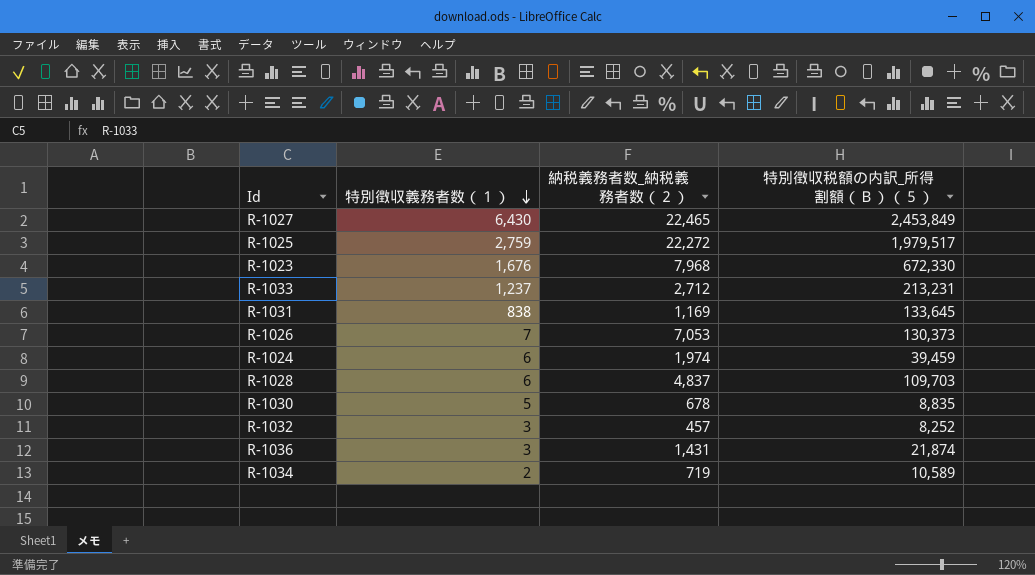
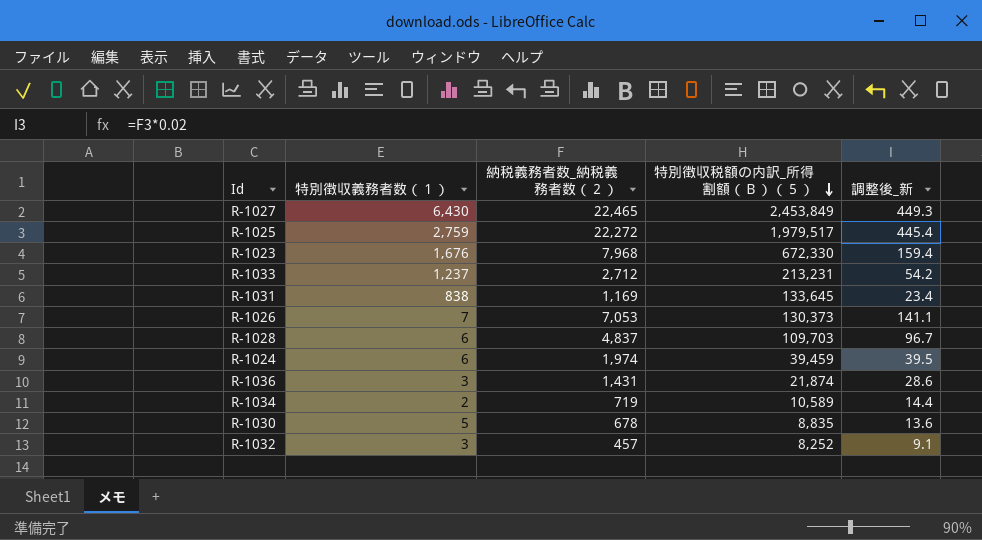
row order: 特別徴収義務者数（１） descending -> 特別徴収税額の内訳_所得割額（Ｂ）（５） descending
column 調整後_新 | formula: none -> [納税義務者数_納税義務者数（２）] * 0.02

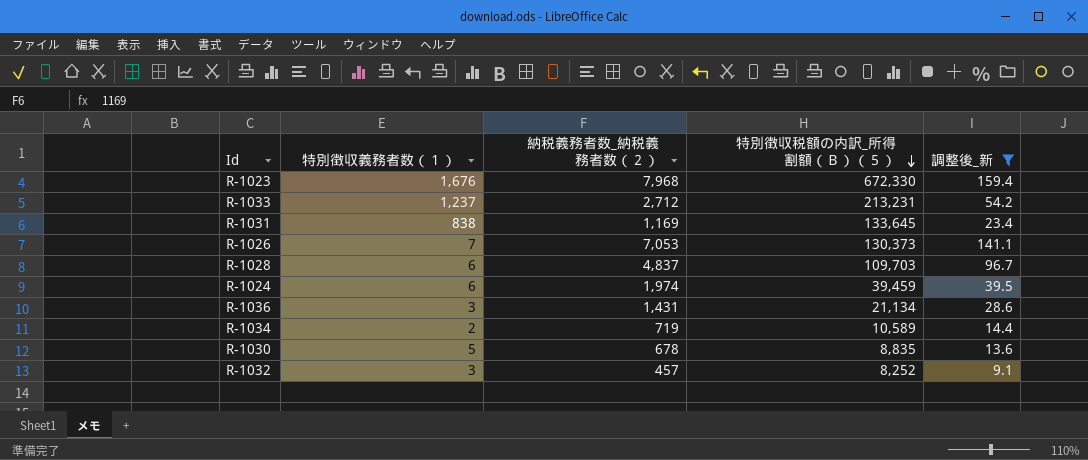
filter: none -> 調整後_新 <= 159.4
R-1036 | 特別徴収税額の内訳_所得割額（Ｂ）（５）: 21,874 -> 21,134

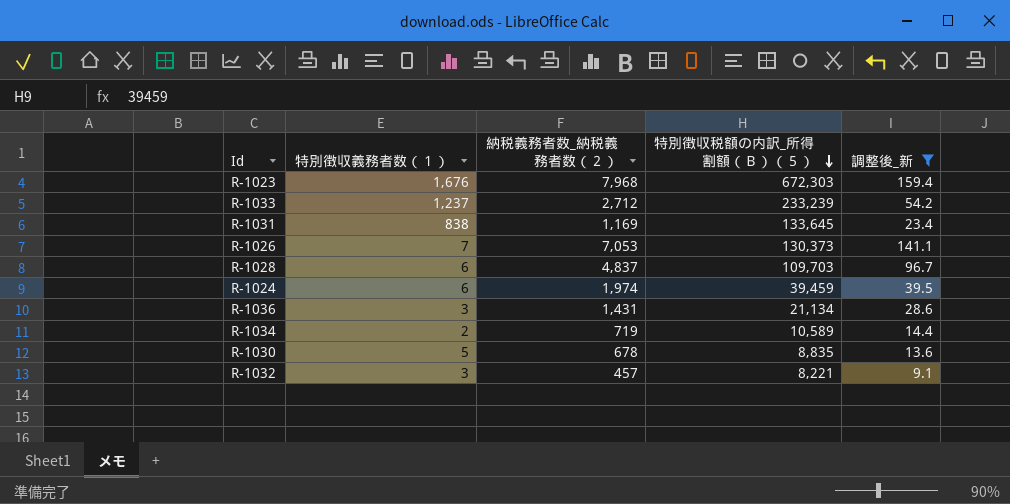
R-1023 | 特別徴収税額の内訳_所得割額（Ｂ）（５）: 672,330 -> 672,303
R-1033 | 特別徴収税額の内訳_所得割額（Ｂ）（５）: 213,231 -> 233,239
R-1032 | 特別徴収税額の内訳_所得割額（Ｂ）（５）: 8,252 -> 8,221

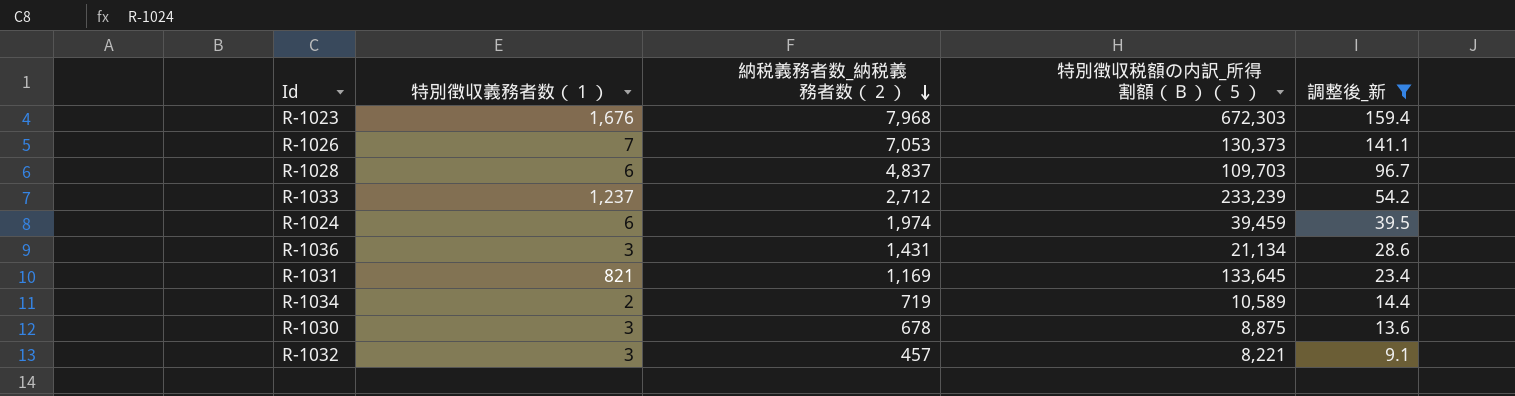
row order: 特別徴収税額の内訳_所得割額（Ｂ）（５） descending -> 納税義務者数_納税義務者数（２） descending
R-1031 | 特別徴収義務者数（１）: 838 -> 821
R-1030 | 特別徴収義務者数（１）: 5 -> 3
R-1030 | 特別徴収税額の内訳_所得割額（Ｂ）（５）: 8,835 -> 8,875

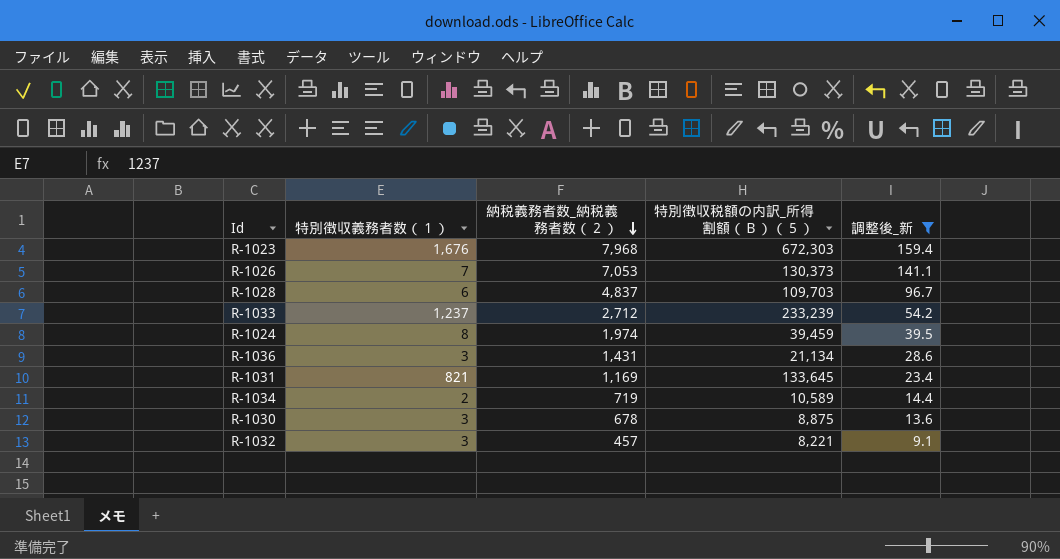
R-1024 | 特別徴収義務者数（１）: 6 -> 8

